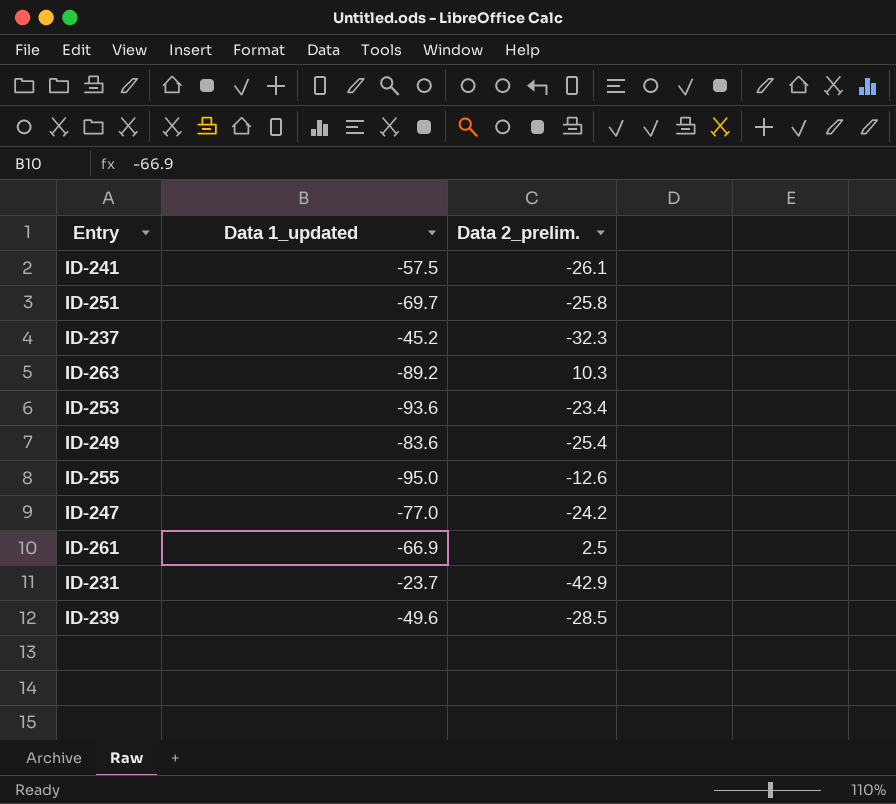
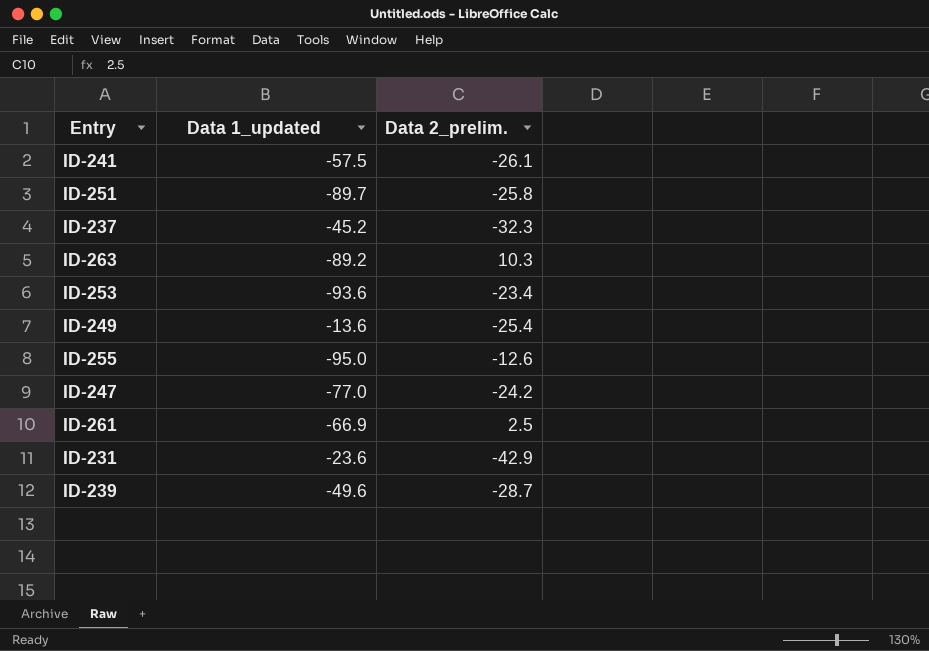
ID-251 | Data 1_updated: -69.7 -> -89.7
ID-249 | Data 1_updated: -83.6 -> -13.6
ID-231 | Data 1_updated: -23.7 -> -23.6
ID-239 | Data 2_prelim.: -28.5 -> -28.7

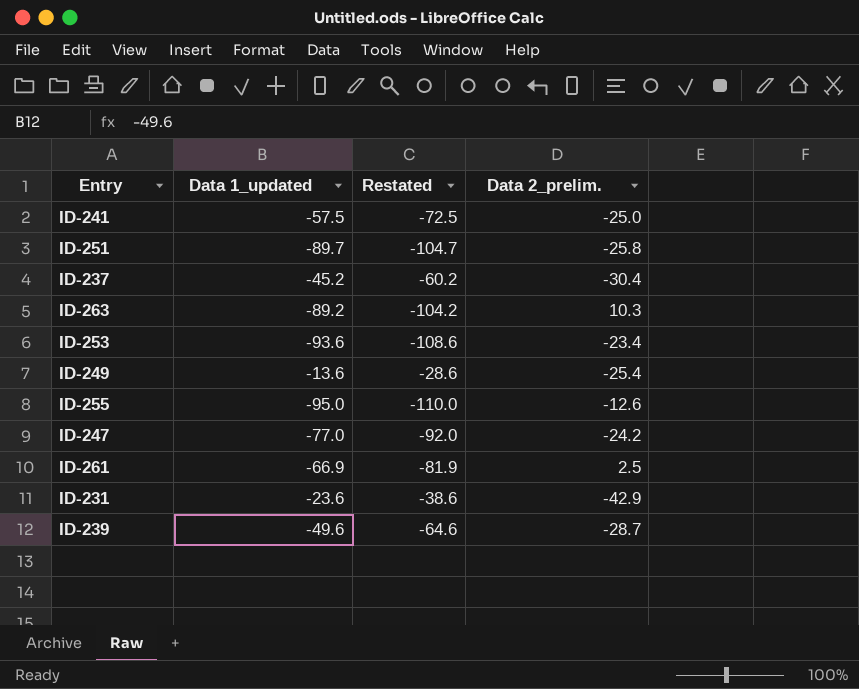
column Restated | formula: none -> [Data 1_updated] - 15
ID-241 | Data 2_prelim.: -26.1 -> -25.0
ID-237 | Data 2_prelim.: -32.3 -> -30.4

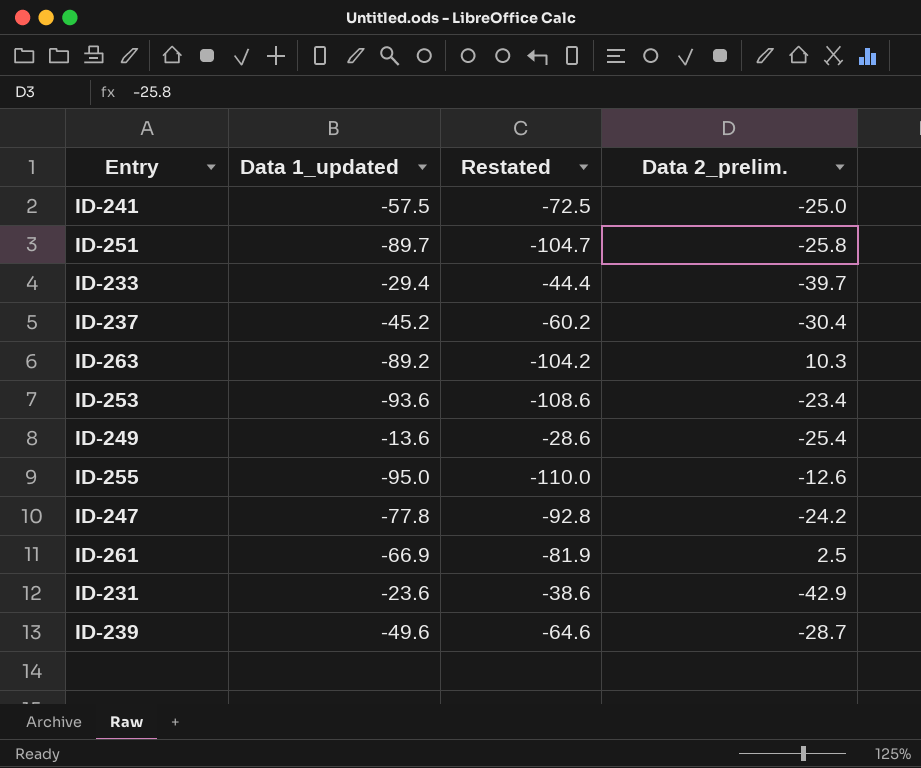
row ID-233: none -> -29.4 | -44.4 | -39.7
ID-247 | Data 1_updated: -77.0 -> -77.8
ID-247 | Restated: -92.0 -> -92.8

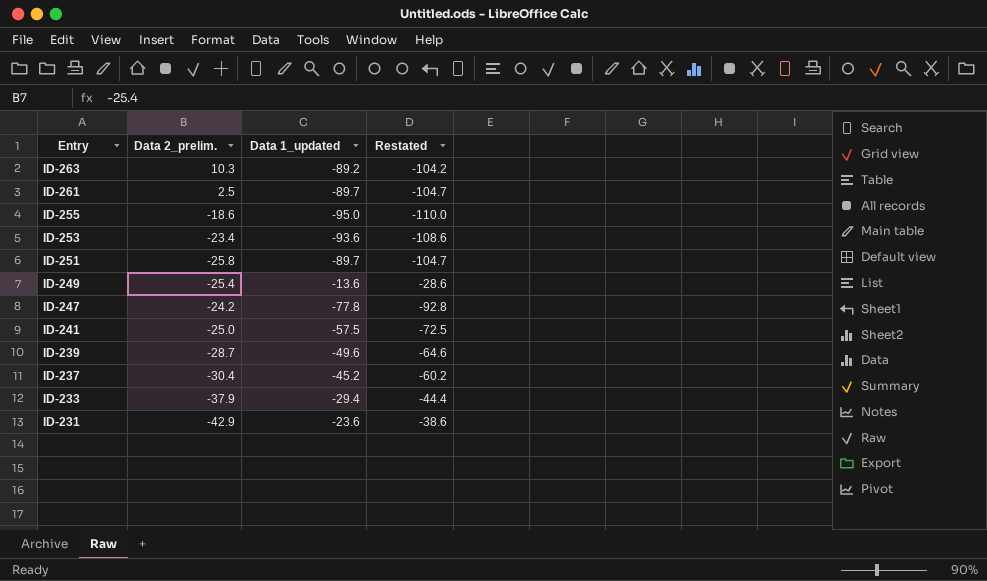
row order: none -> Entry descending
column Data 2_prelim. | position: 4 -> 2
ID-261 | Data 1_updated: -66.9 -> -89.7
ID-261 | Restated: -81.9 -> -104.7
ID-255 | Data 2_prelim.: -12.6 -> -18.6
ID-233 | Data 2_prelim.: -39.7 -> -37.9

